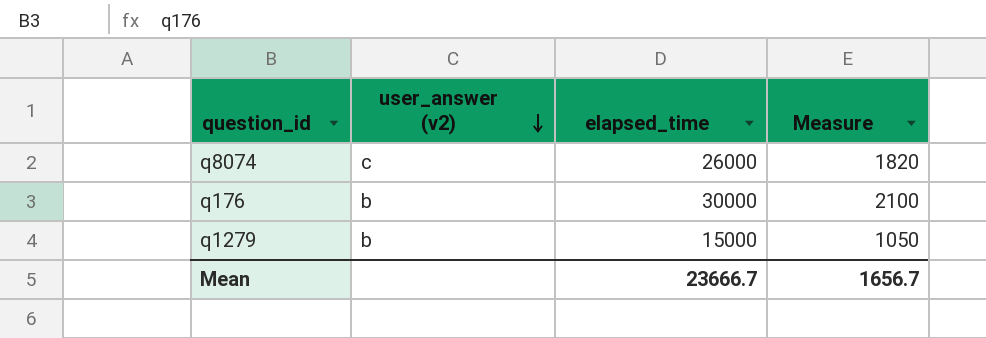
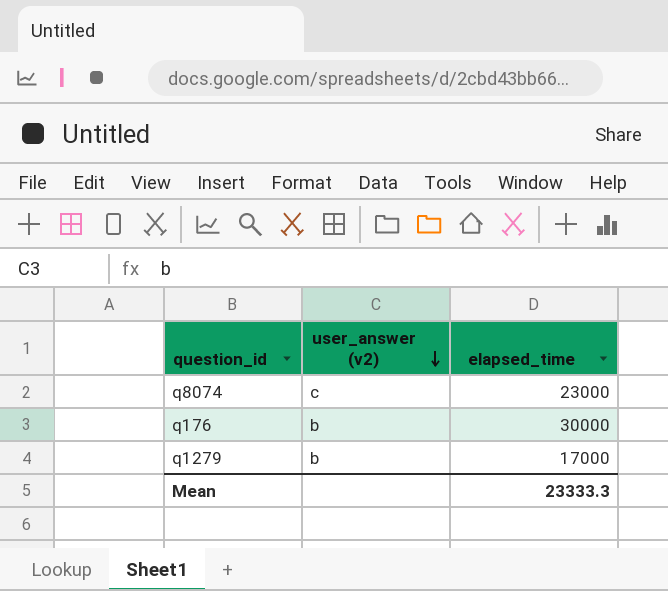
column Measure | formula: [elapsed_time] * 0.07 -> none
q8074 | elapsed_time: 26000 -> 23000
q1279 | elapsed_time: 15000 -> 17000
Mean | elapsed_time: 23666.7 -> 23333.3

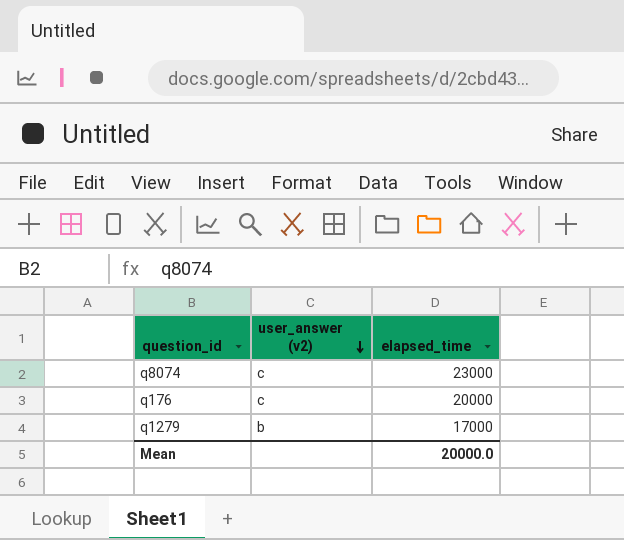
q176 | user_answer (v2): b -> c
q176 | elapsed_time: 30000 -> 20000
Mean | elapsed_time: 23333.3 -> 20000.0

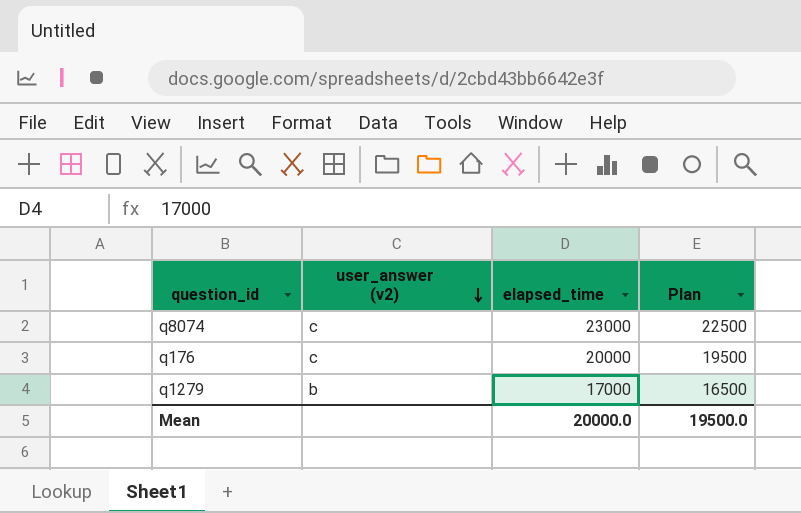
column Plan | formula: none -> [elapsed_time] - 500

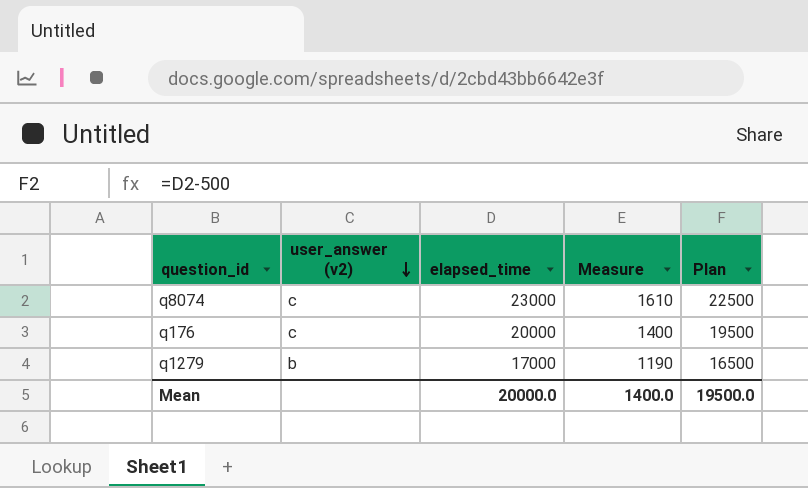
column Measure | formula: none -> [elapsed_time] * 0.07

